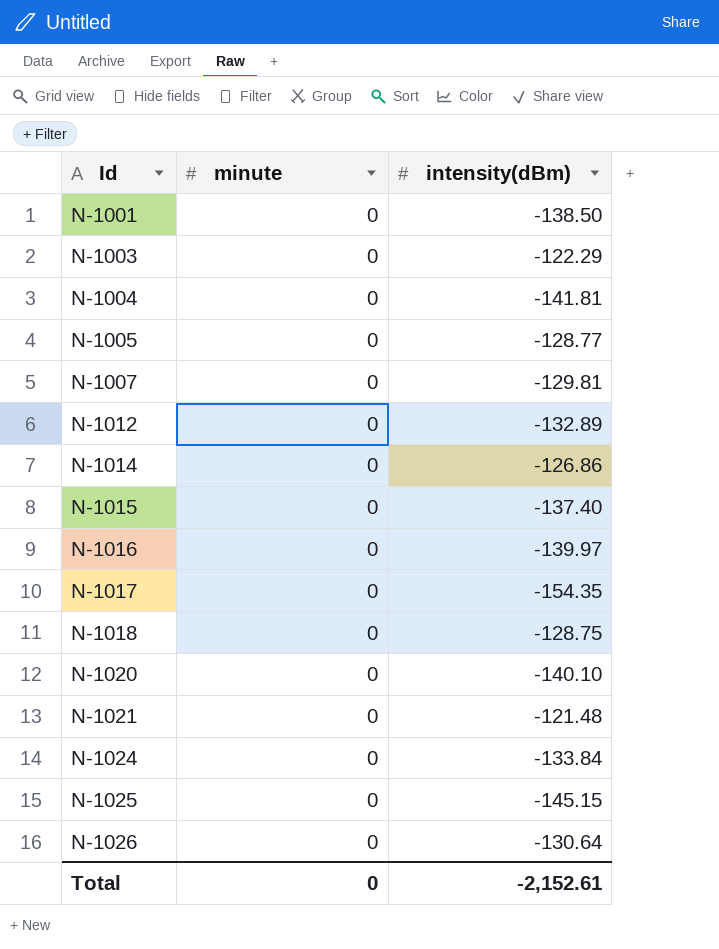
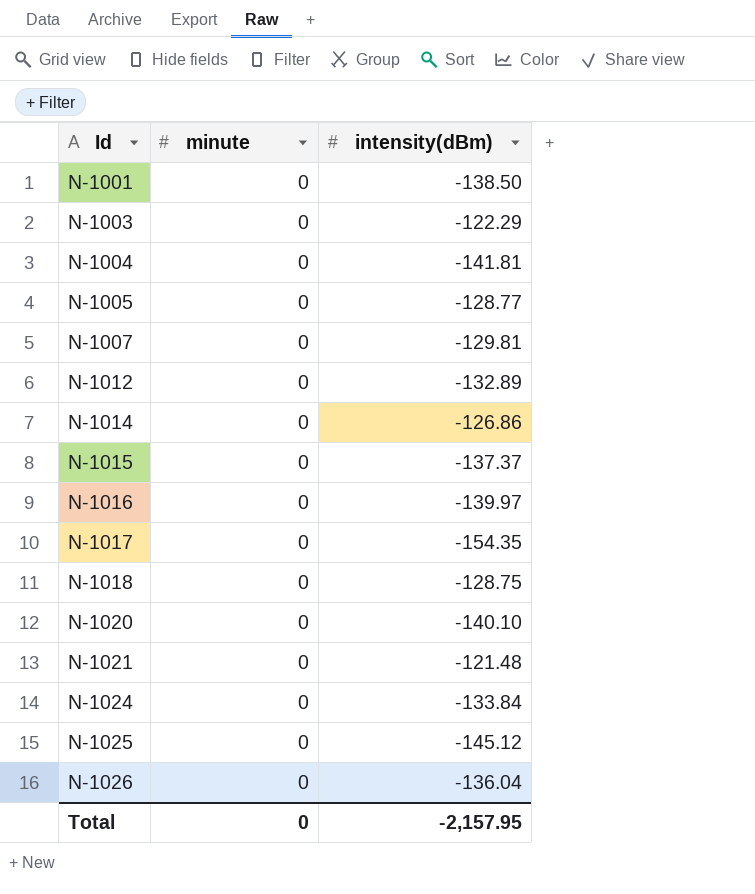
N-1015 | intensity(dBm): -137.40 -> -137.37
N-1025 | intensity(dBm): -145.15 -> -145.12
N-1026 | intensity(dBm): -130.64 -> -136.04
Total | intensity(dBm): -2,152.61 -> -2,157.95

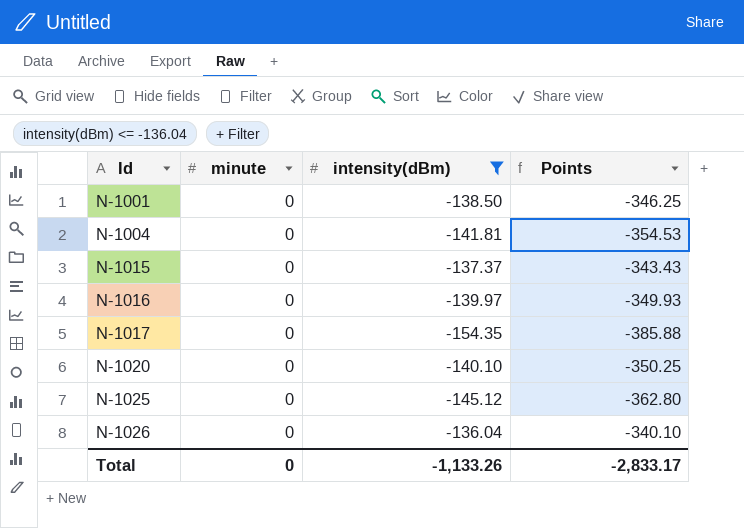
filter: none -> intensity(dBm) <= -136.04
column Points | formula: none -> [intensity(dBm)] * 2.5
Total | intensity(dBm): -2,157.95 -> -1,133.26

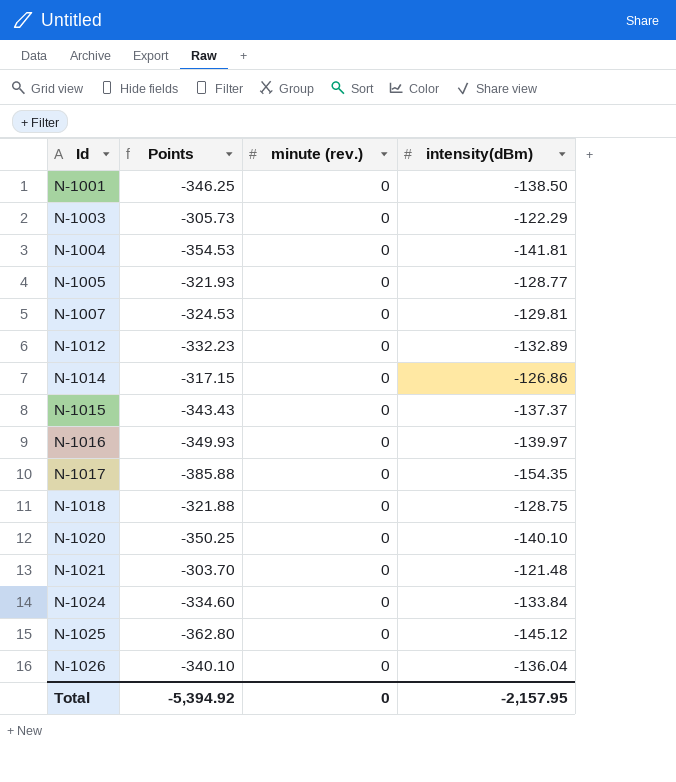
filter: intensity(dBm) <= -136.04 -> none
column Points | position: 4 -> 2
column name: minute -> minute (rev.)
Total | Points: -2,833.17 -> -5,394.92
Total | intensity(dBm): -1,133.26 -> -2,157.95

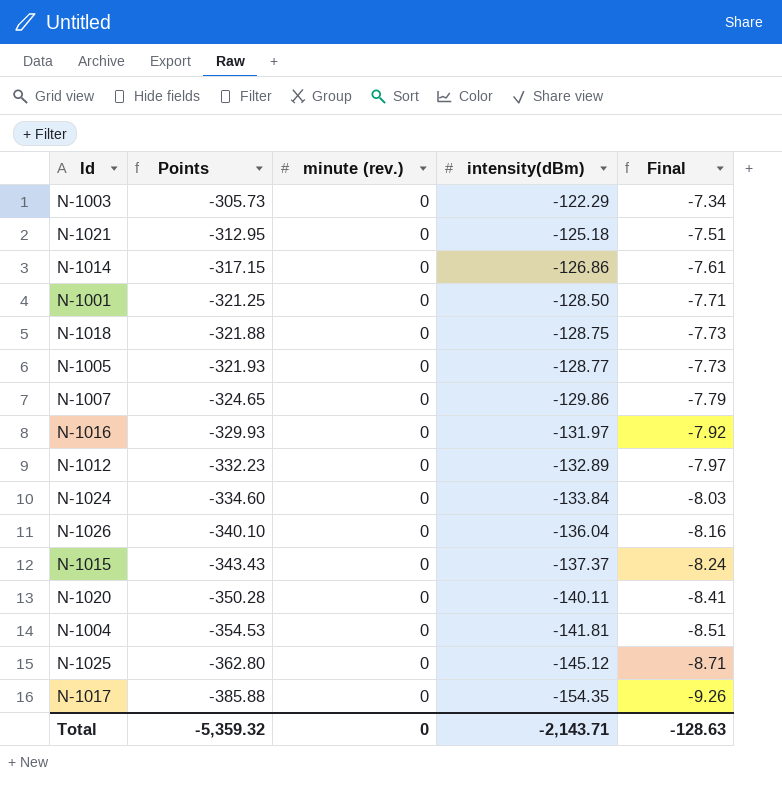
row order: Id ascending -> Points descending
column Final | formula: none -> [intensity(dBm)] * 0.06
N-1021 | Points: -303.70 -> -312.95
N-1021 | intensity(dBm): -121.48 -> -125.18
N-1001 | Points: -346.25 -> -321.25
N-1001 | intensity(dBm): -138.50 -> -128.50
N-1007 | Points: -324.53 -> -324.65
N-1007 | intensity(dBm): -129.81 -> -129.86
N-1016 | Points: -349.93 -> -329.93
N-1016 | intensity(dBm): -139.97 -> -131.97
N-1020 | Points: -350.25 -> -350.28
N-1020 | intensity(dBm): -140.10 -> -140.11
Total | Points: -5,394.92 -> -5,359.32
Total | intensity(dBm): -2,157.95 -> -2,143.71

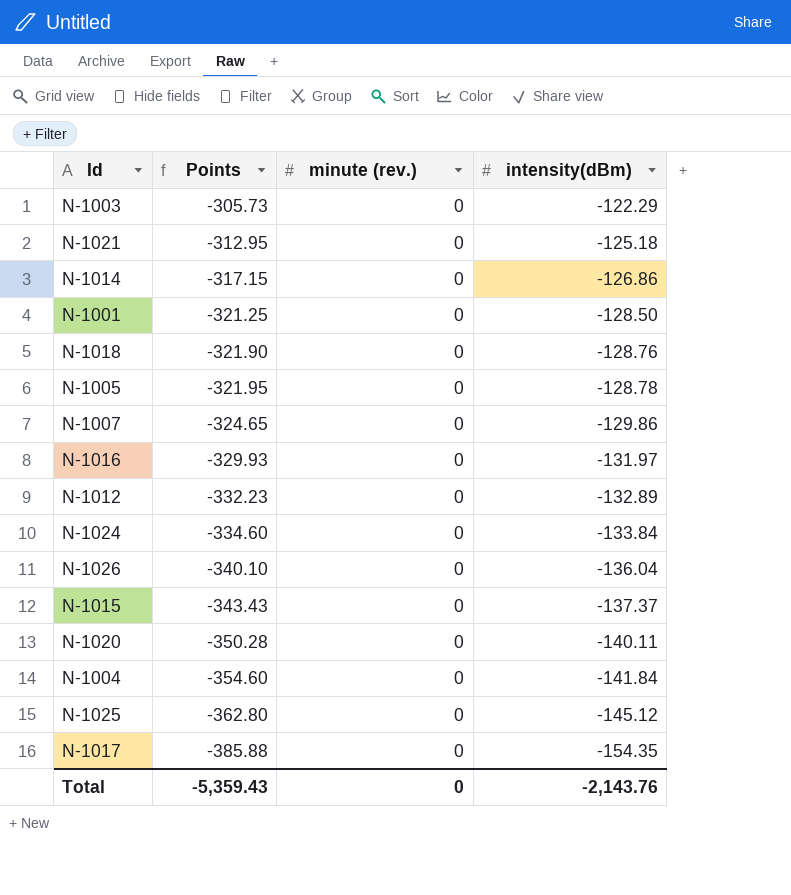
column Final | formula: [intensity(dBm)] * 0.06 -> none
N-1018 | Points: -321.88 -> -321.90
N-1018 | intensity(dBm): -128.75 -> -128.76
N-1005 | Points: -321.93 -> -321.95
N-1005 | intensity(dBm): -128.77 -> -128.78
N-1004 | Points: -354.53 -> -354.60
N-1004 | intensity(dBm): -141.81 -> -141.84
Total | Points: -5,359.32 -> -5,359.43
Total | intensity(dBm): -2,143.71 -> -2,143.76

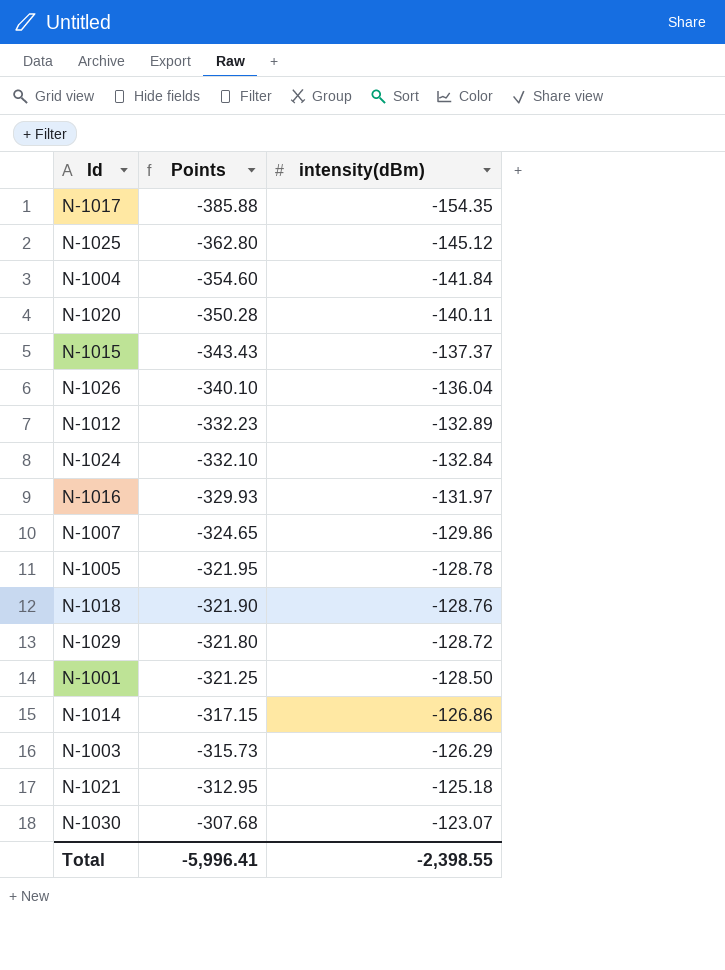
row order: Points descending -> Points ascending
column minute (rev.) | position: 3 -> none
N-1024 | Points: -334.60 -> -332.10
N-1024 | intensity(dBm): -133.84 -> -132.84
row N-1029: none -> -321.80 | -128.72
N-1003 | Points: -305.73 -> -315.73
N-1003 | intensity(dBm): -122.29 -> -126.29
row N-1030: none -> -307.68 | -123.07
Total | Points: -5,359.43 -> -5,996.41
Total | intensity(dBm): -2,143.76 -> -2,398.55

